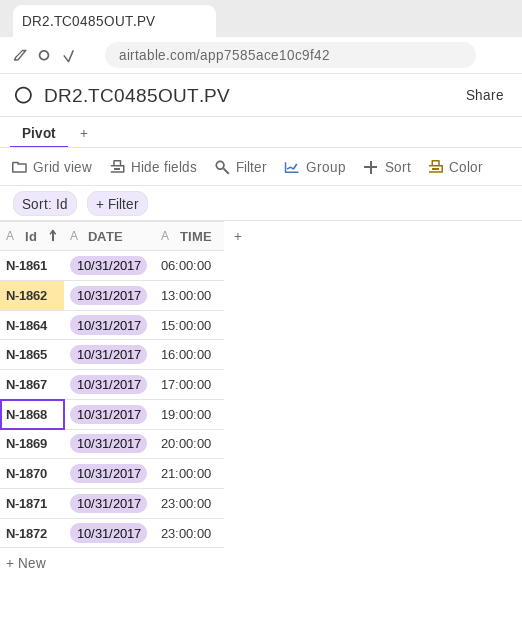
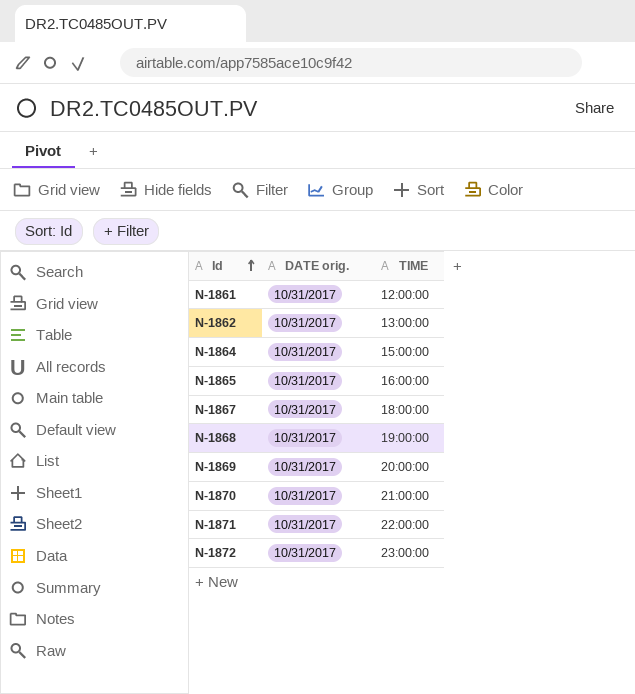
column name: DATE -> DATE orig.
N-1861 | TIME: 06:00:00 -> 12:00:00
N-1867 | TIME: 17:00:00 -> 18:00:00
N-1871 | TIME: 23:00:00 -> 22:00:00

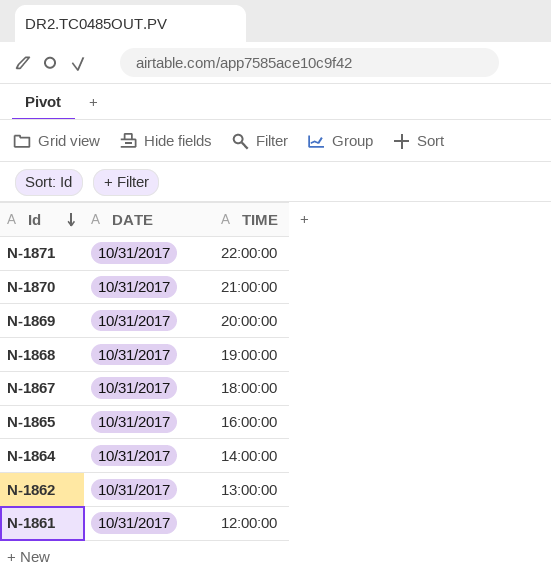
row order: Id ascending -> Id descending
column name: DATE orig. -> DATE
row N-1872: 10/31/2017 | 23:00:00 -> none
N-1864 | TIME: 15:00:00 -> 14:00:00

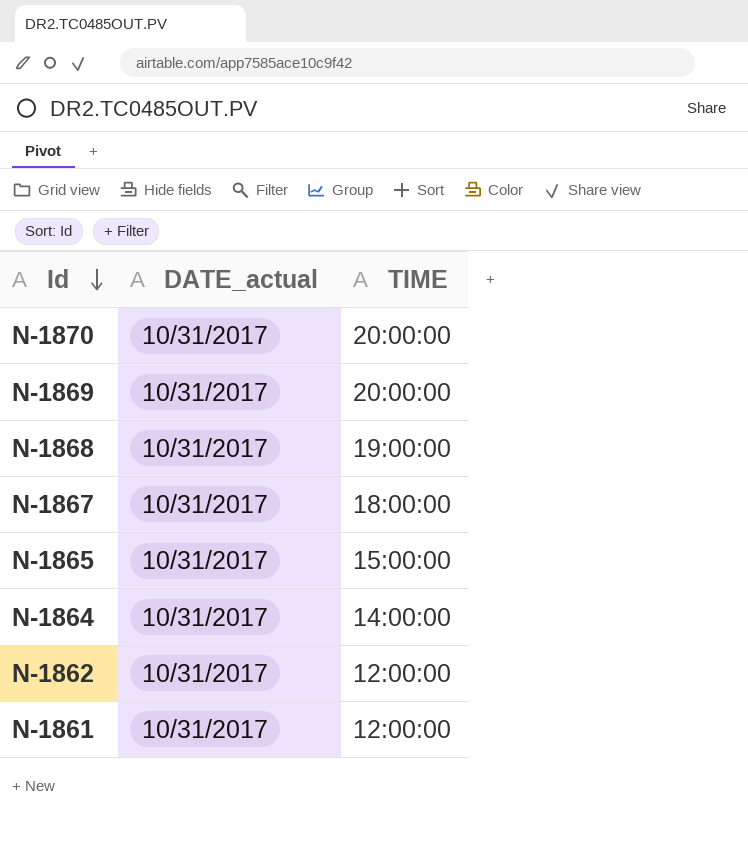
column name: DATE -> DATE_actual
row N-1871: 10/31/2017 | 22:00:00 -> none
N-1870 | TIME: 21:00:00 -> 20:00:00
N-1865 | TIME: 16:00:00 -> 15:00:00
N-1862 | TIME: 13:00:00 -> 12:00:00

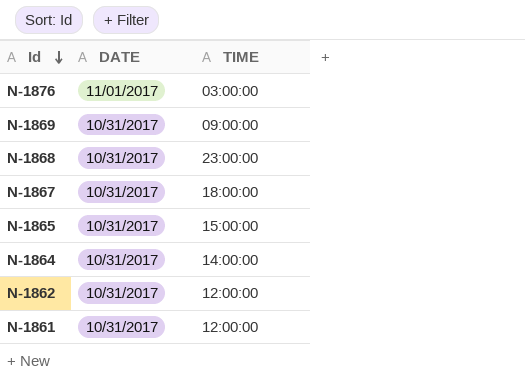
column name: DATE_actual -> DATE
row N-1870: 10/31/2017 | 20:00:00 -> none
row N-1876: none -> 11/01/2017 | 03:00:00
N-1869 | TIME: 20:00:00 -> 09:00:00
N-1868 | TIME: 19:00:00 -> 23:00:00

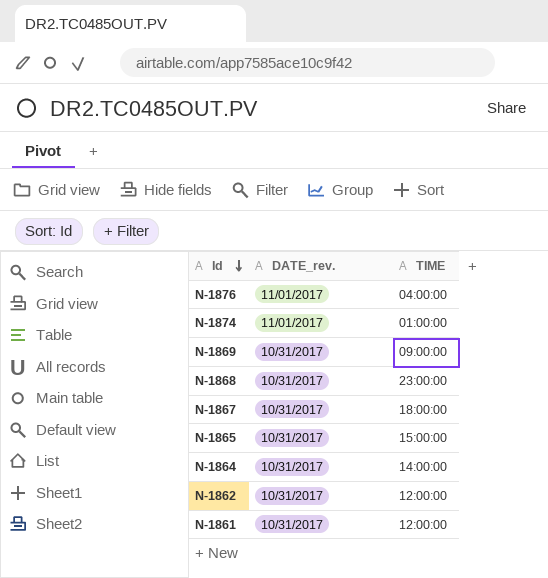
column name: DATE -> DATE_rev.
N-1876 | TIME: 03:00:00 -> 04:00:00
row N-1874: none -> 11/01/2017 | 01:00:00

